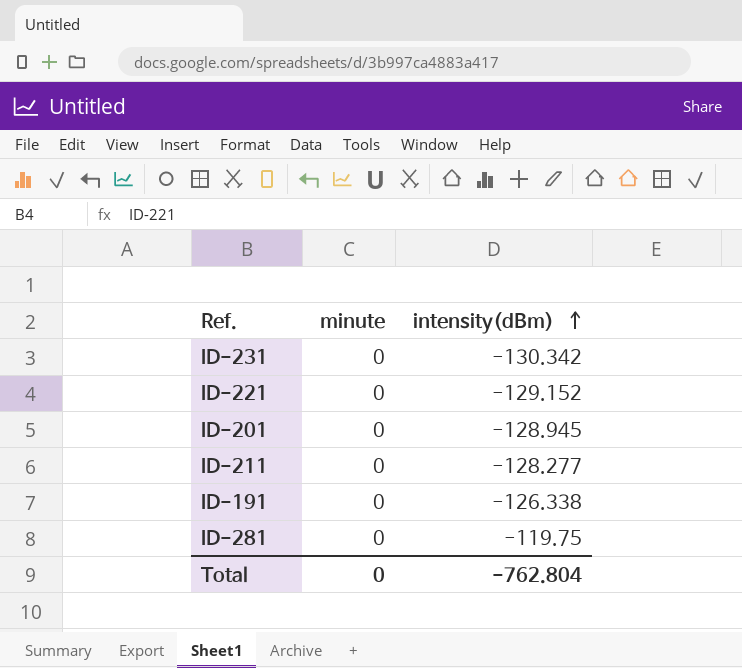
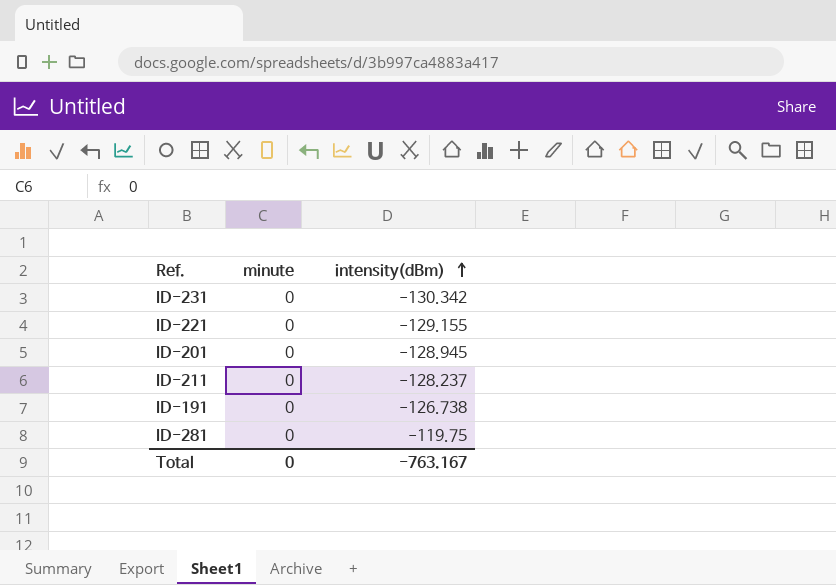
ID-221 | intensity(dBm): -129.152 -> -129.155
ID-211 | intensity(dBm): -128.277 -> -128.237
ID-191 | intensity(dBm): -126.338 -> -126.738
Total | intensity(dBm): -762.804 -> -763.167

